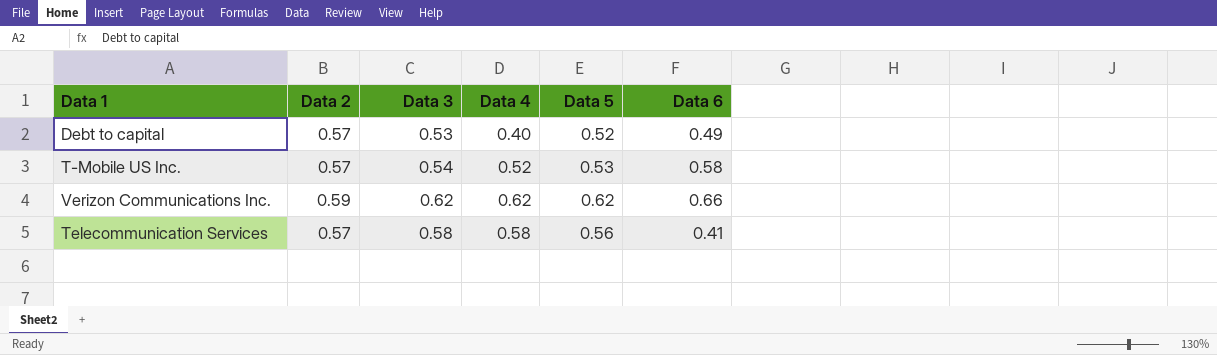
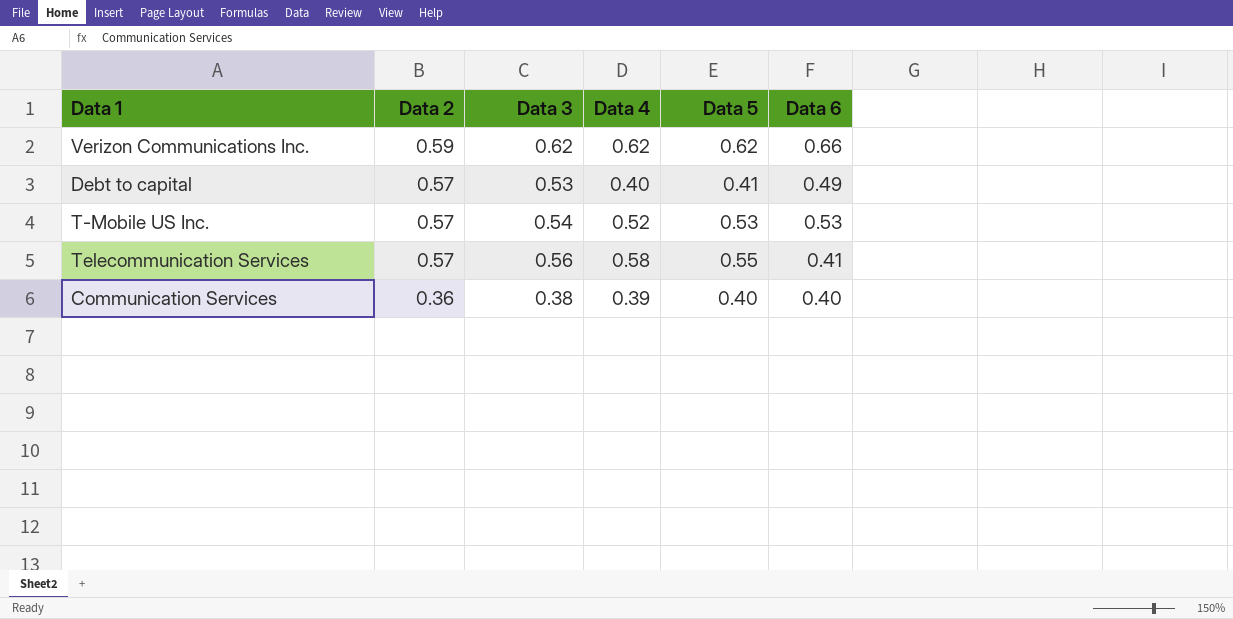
row order: none -> Data 2 descending
Debt to capital | Data 5: 0.52 -> 0.41
T-Mobile US Inc. | Data 6: 0.58 -> 0.53
Telecommunication Services | Data 3: 0.58 -> 0.56
Telecommunication Services | Data 5: 0.56 -> 0.55
row Communication Services: none -> 0.36 | 0.38 | 0.39 | 0.40 | 0.40

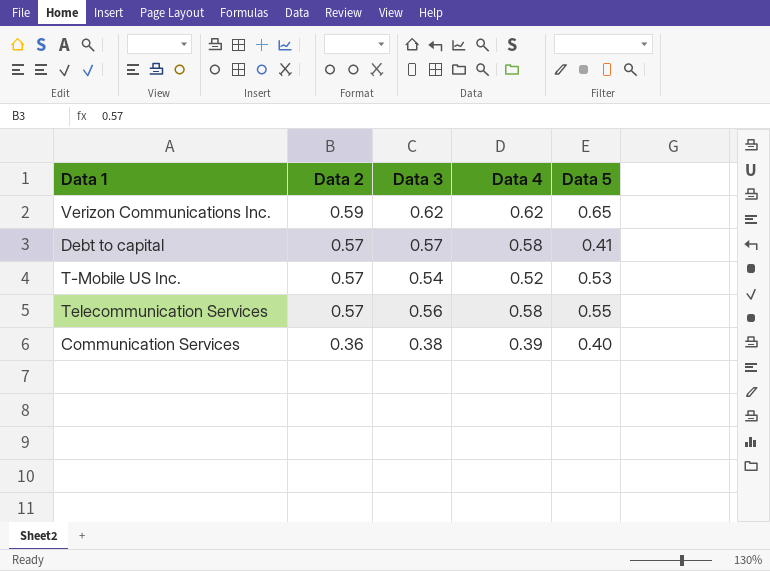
column Data 6 | position: 6 -> none
Verizon Communications Inc. | Data 5: 0.62 -> 0.65
Debt to capital | Data 3: 0.53 -> 0.57
Debt to capital | Data 4: 0.40 -> 0.58

